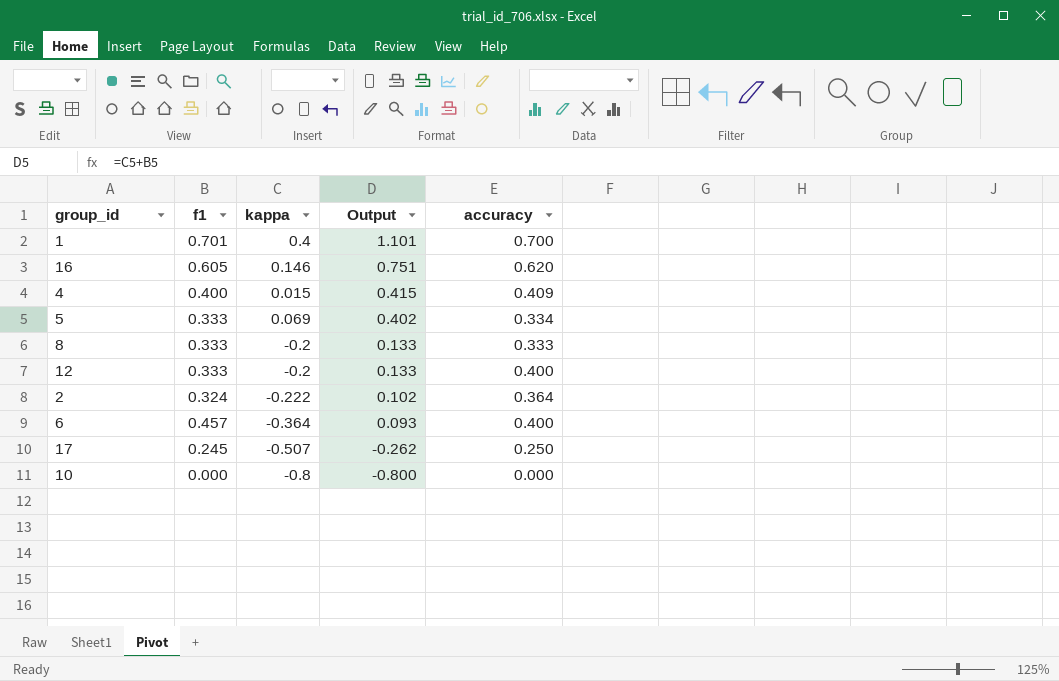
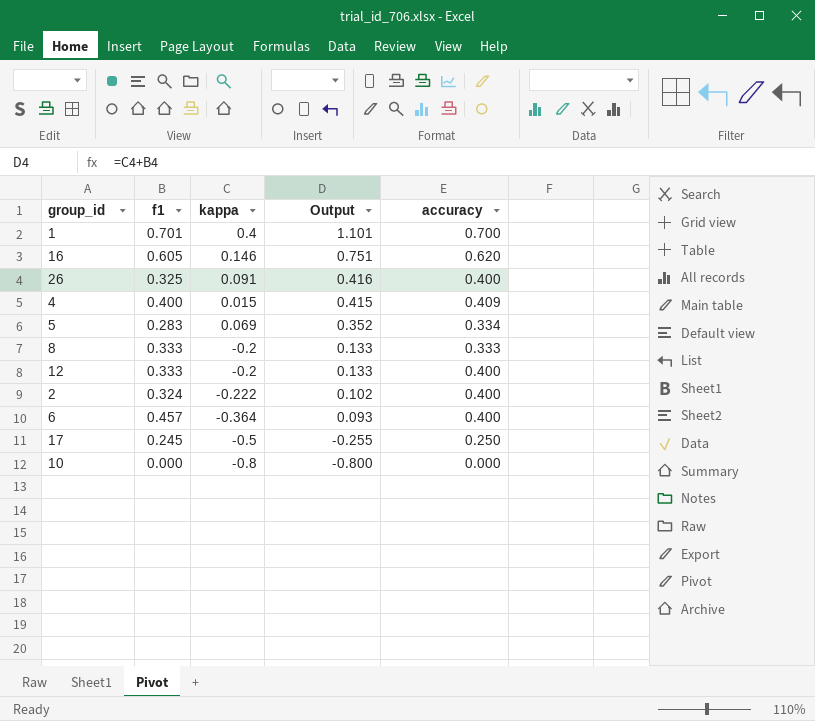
row 26: none -> 0.325 | 0.091 | 0.416 | 0.400
5 | f1: 0.333 -> 0.283
5 | Output: 0.402 -> 0.352
2 | accuracy: 0.364 -> 0.400
17 | kappa: -0.507 -> -0.5
17 | Output: -0.262 -> -0.255

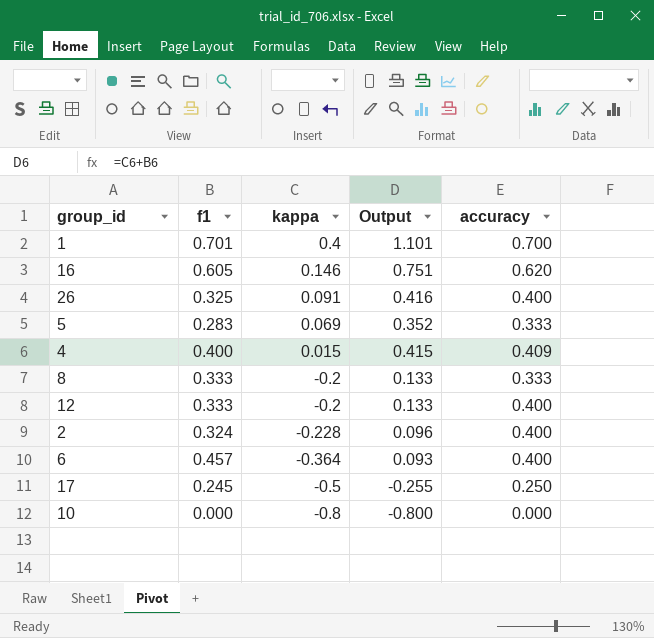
row order: Output descending -> kappa descending
5 | accuracy: 0.334 -> 0.333
2 | kappa: -0.222 -> -0.228
2 | Output: 0.102 -> 0.096

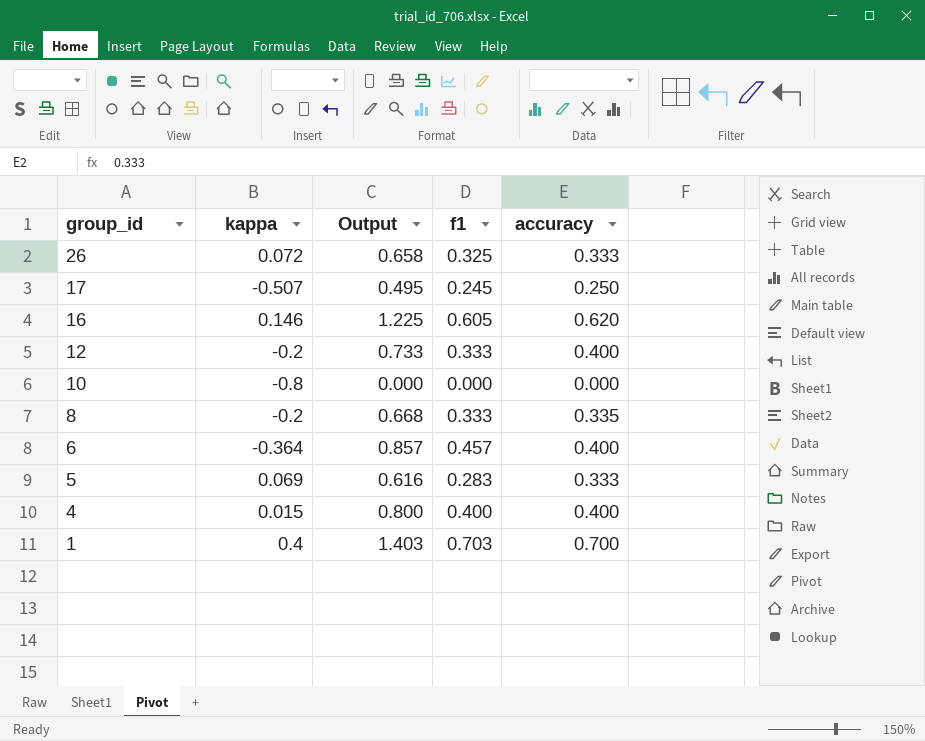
row order: kappa descending -> group_id descending
column Output | formula: [f1] + [kappa] -> [f1] + [accuracy]
column f1 | position: 2 -> 4
row 2: 0.324 | -0.228 | 0.096 | 0.400 -> none
26 | kappa: 0.091 -> 0.072
26 | accuracy: 0.400 -> 0.333
17 | kappa: -0.5 -> -0.507
8 | accuracy: 0.333 -> 0.335
4 | accuracy: 0.409 -> 0.400
1 | f1: 0.701 -> 0.703

